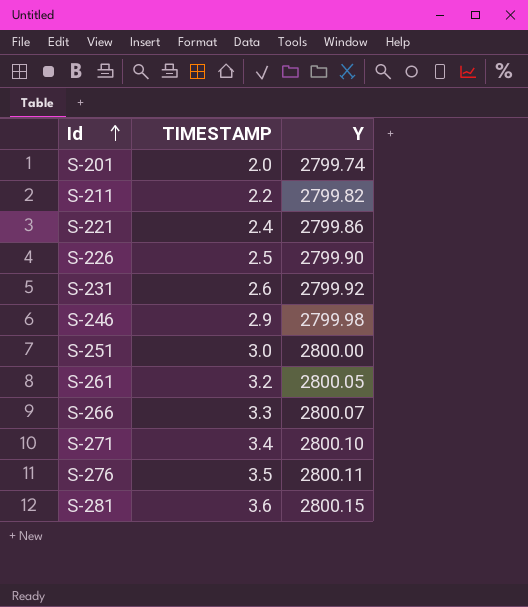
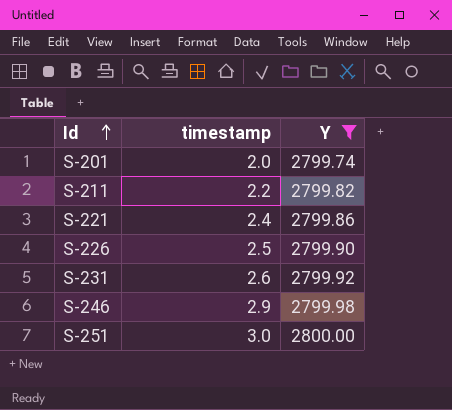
filter: none -> Y <= 2800.00
column name: TIMESTAMP -> timestamp

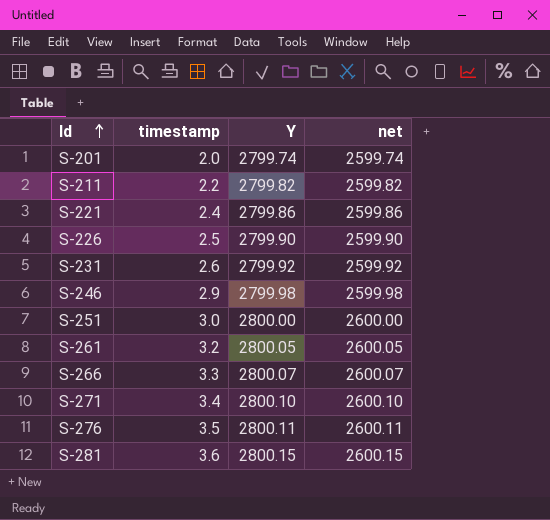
filter: Y <= 2800.00 -> none
column net | formula: none -> [Y] - 200

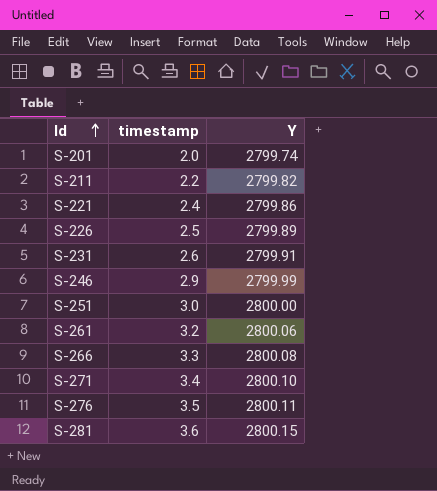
column net | formula: [Y] - 200 -> none
S-226 | Y: 2799.90 -> 2799.89
S-231 | Y: 2799.92 -> 2799.91
S-246 | Y: 2799.98 -> 2799.99
S-261 | Y: 2800.05 -> 2800.06
S-266 | Y: 2800.07 -> 2800.08

